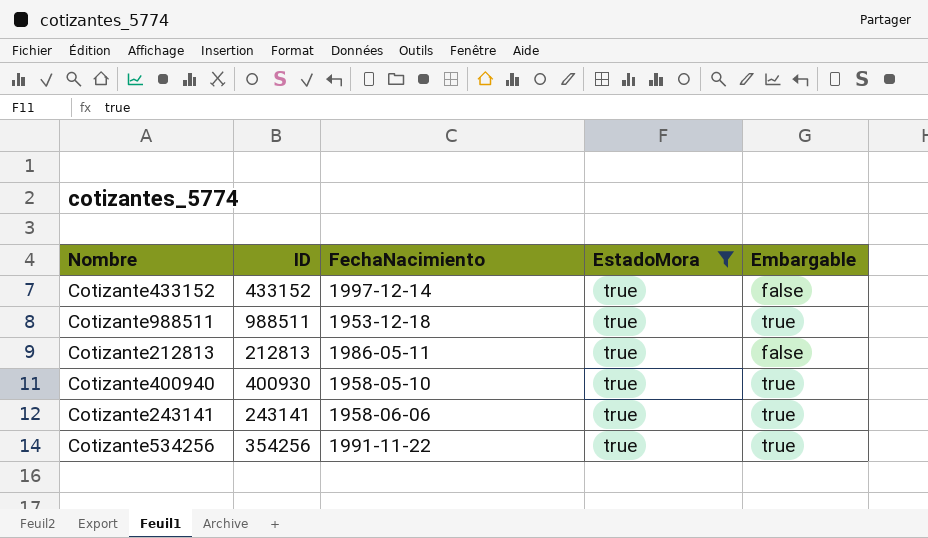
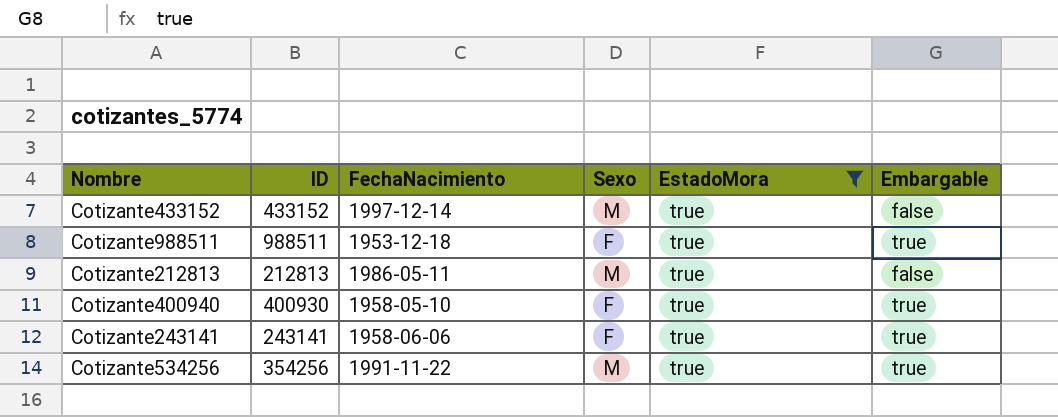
column Sexo | position: none -> 4

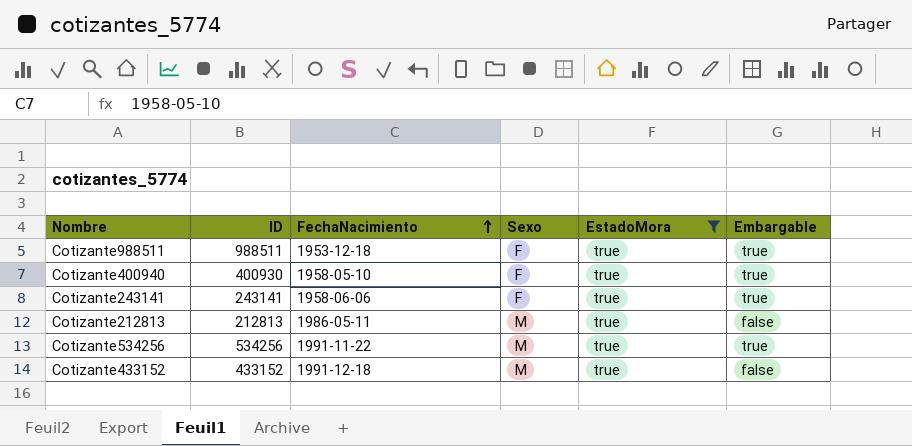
row order: none -> FechaNacimiento ascending
Cotizante534256 | ID: 354256 -> 534256
Cotizante433152 | FechaNacimiento: 1997-12-14 -> 1991-12-18

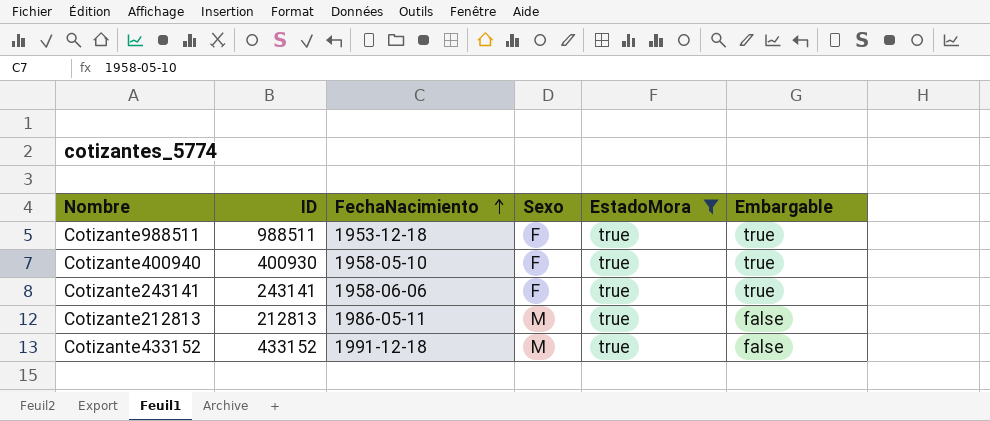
row Cotizante534256: 534256 | 1991-11-22 | M | true | true -> none

